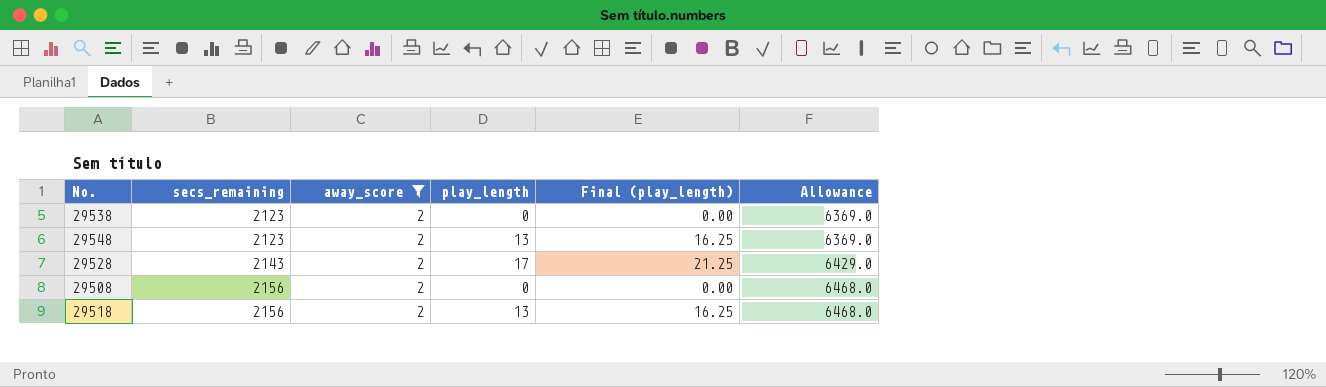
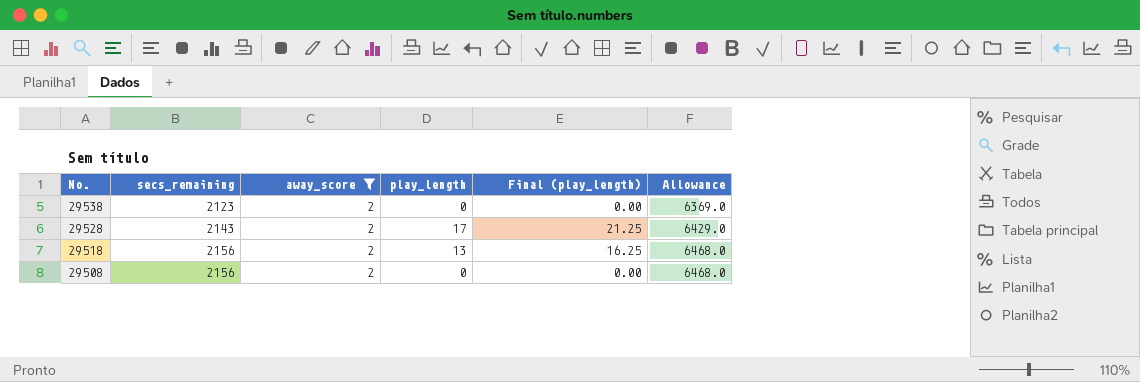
row order: secs_remaining ascending -> No. descending
row 29548: 2123 | 2 | 13 | 16.25 | 6369.0 -> none

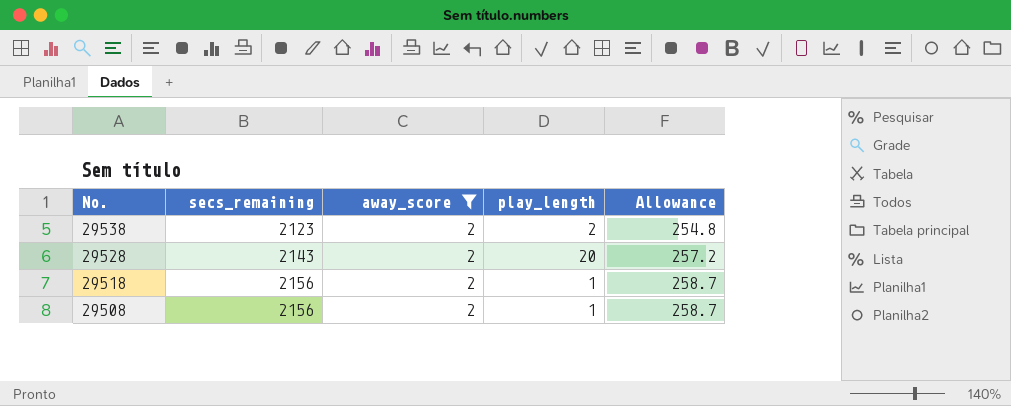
column Final (play_length) | formula: [play_length] * 1.25 -> none
column Allowance | formula: [secs_remaining] * 3 -> [secs_remaining] * 0.12
29538 | play_length: 0 -> 2
29528 | play_length: 17 -> 20
29518 | play_length: 13 -> 1
29508 | play_length: 0 -> 1

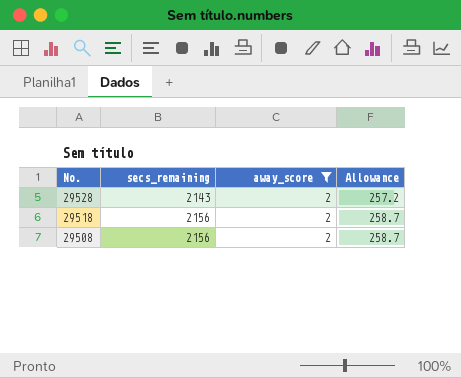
column play_length | position: 4 -> none
row 29538: 2123 | 2 | 2 | 254.8 -> none

